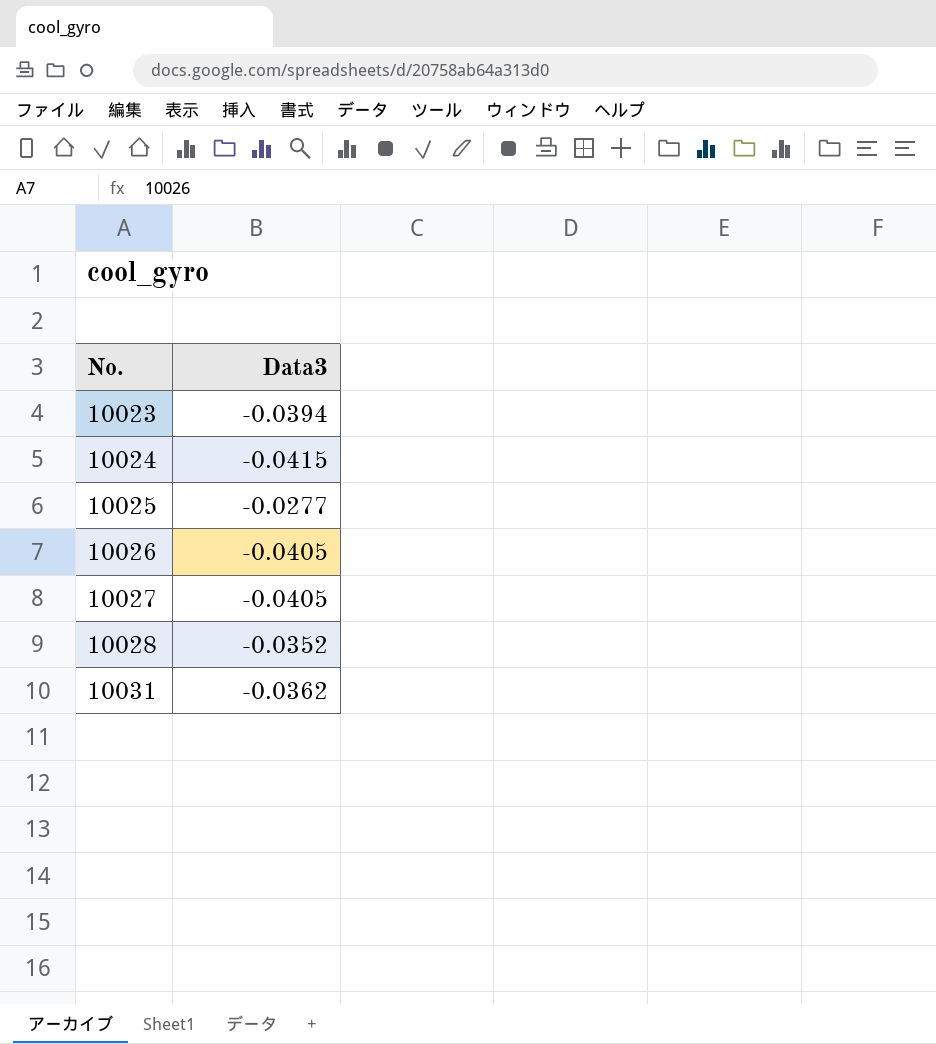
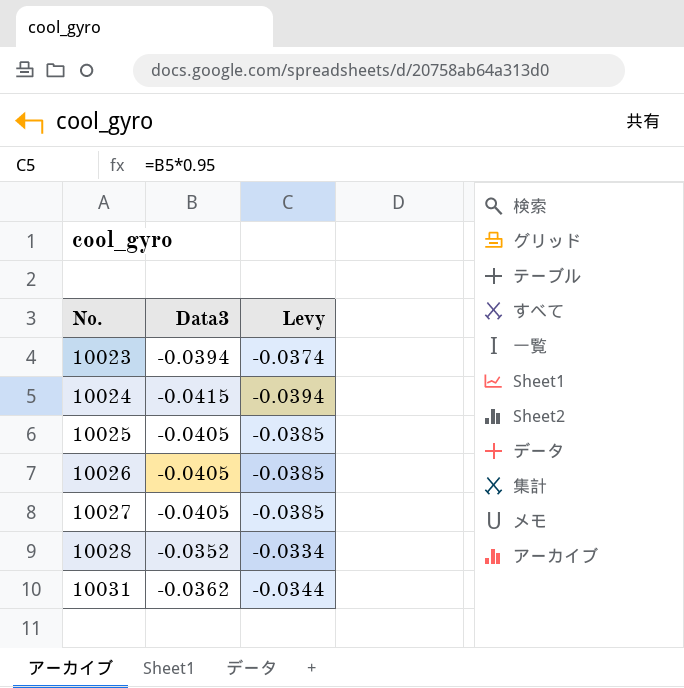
column Levy | formula: none -> [Data3] * 0.95
10025 | Data3: -0.0277 -> -0.0405

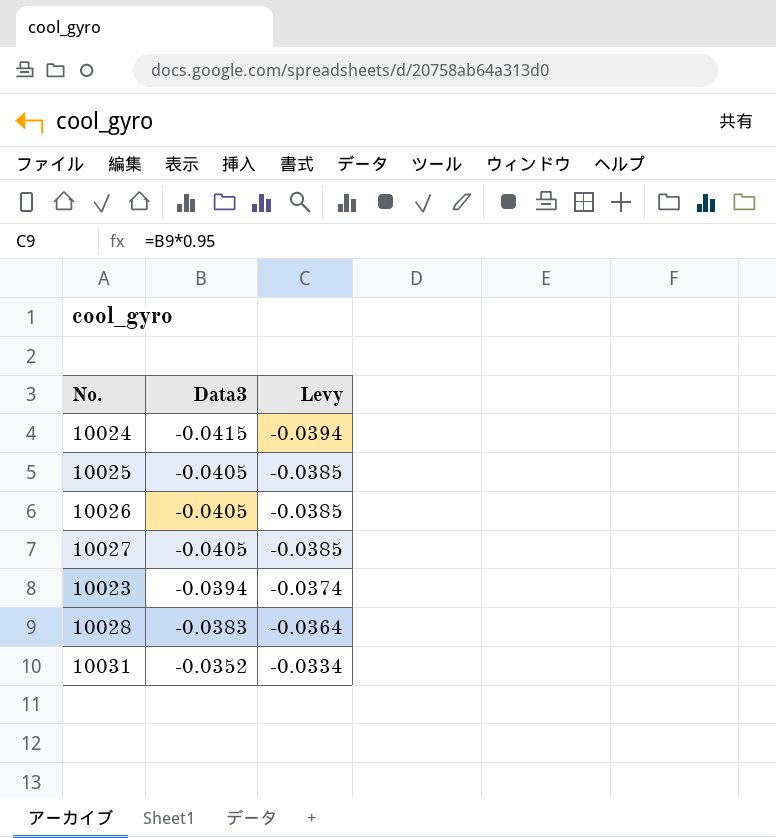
row order: No. ascending -> Data3 ascending
10028 | Data3: -0.0352 -> -0.0383
10028 | Levy: -0.0334 -> -0.0364
10031 | Data3: -0.0362 -> -0.0352
10031 | Levy: -0.0344 -> -0.0334

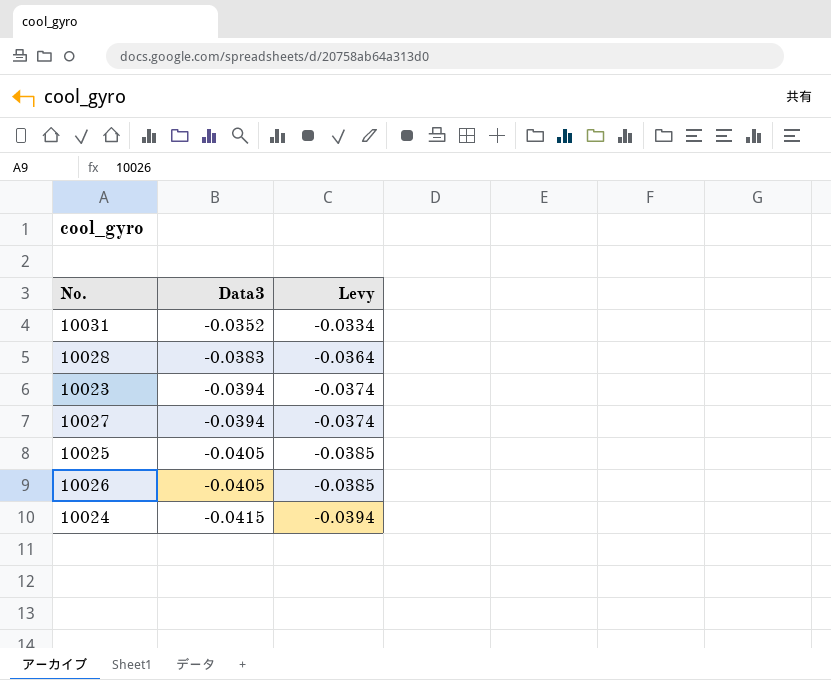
row order: Data3 ascending -> Data3 descending
10027 | Data3: -0.0405 -> -0.0394
10027 | Levy: -0.0385 -> -0.0374

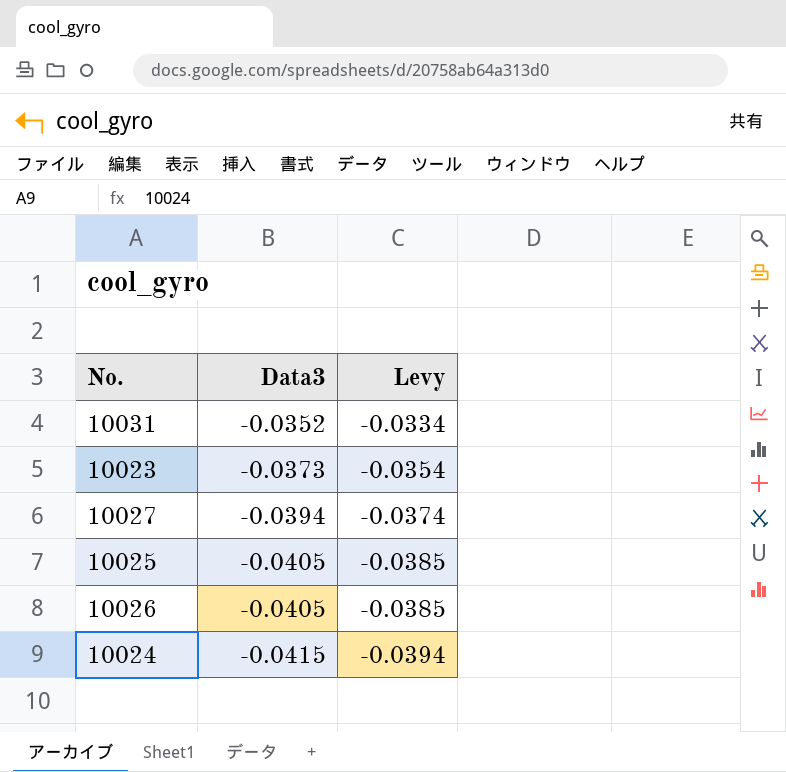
row 10028: -0.0383 | -0.0364 -> none
10023 | Data3: -0.0394 -> -0.0373
10023 | Levy: -0.0374 -> -0.0354

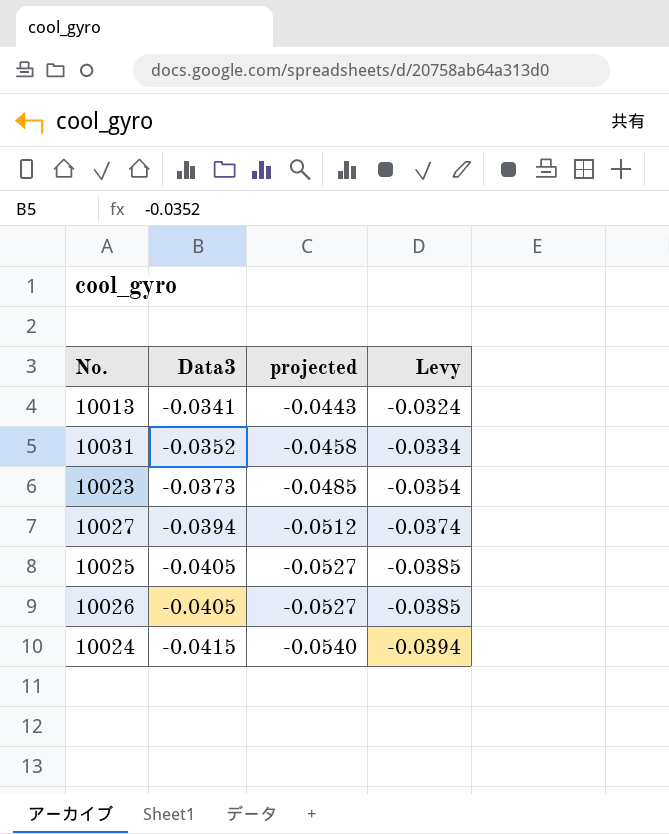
column projected | formula: none -> [Data3] * 1.3
row 10013: none -> -0.0341 | -0.0443 | -0.0324

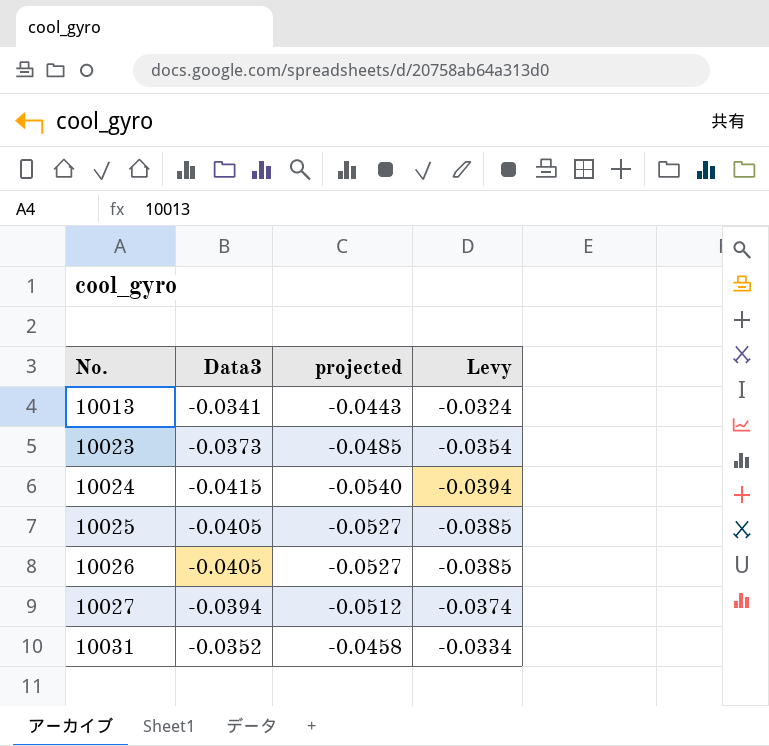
row order: Data3 descending -> No. ascending

